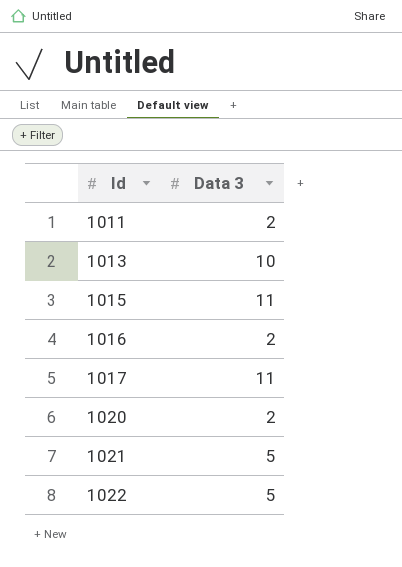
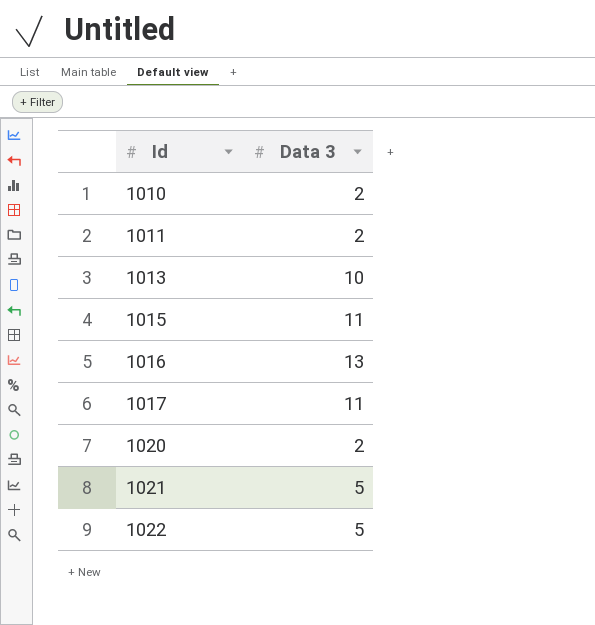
row 1010: none -> 2
1016 | Data 3: 2 -> 13

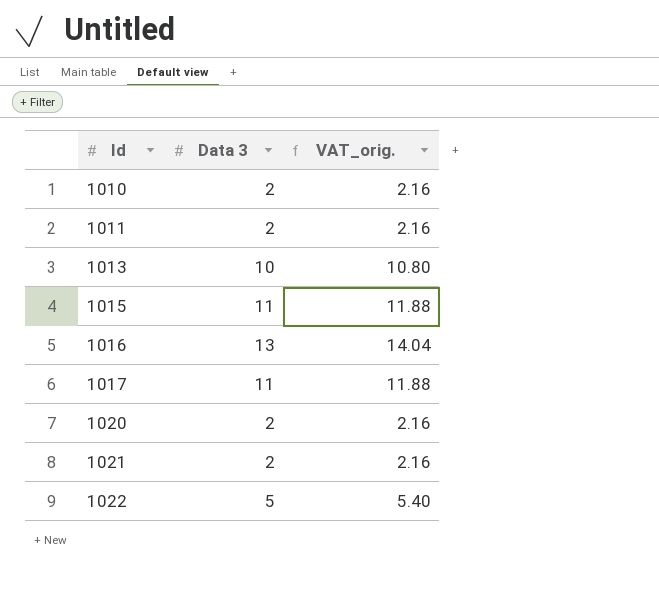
column VAT_orig. | formula: none -> [Data 3] * 1.08
1021 | Data 3: 5 -> 2

